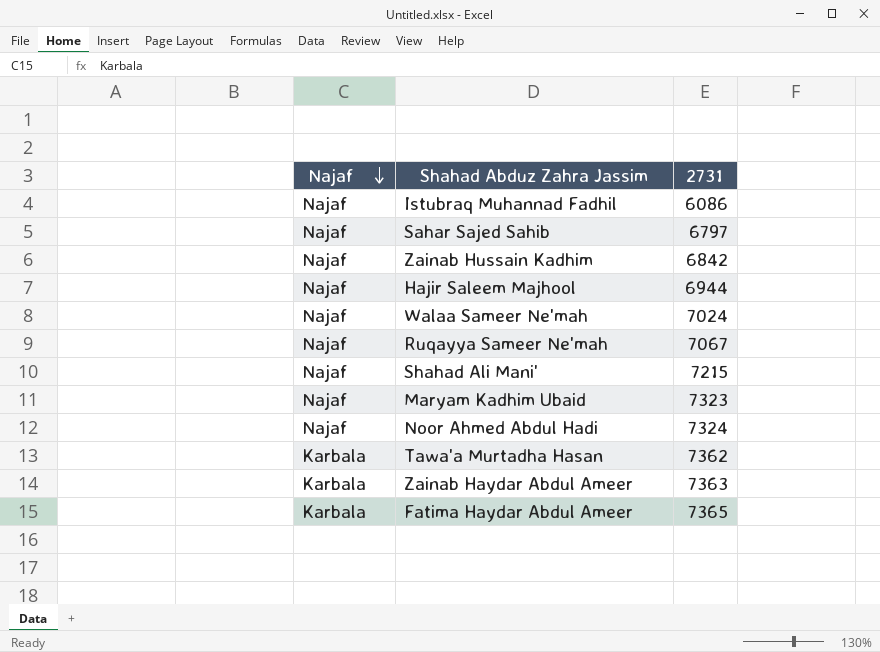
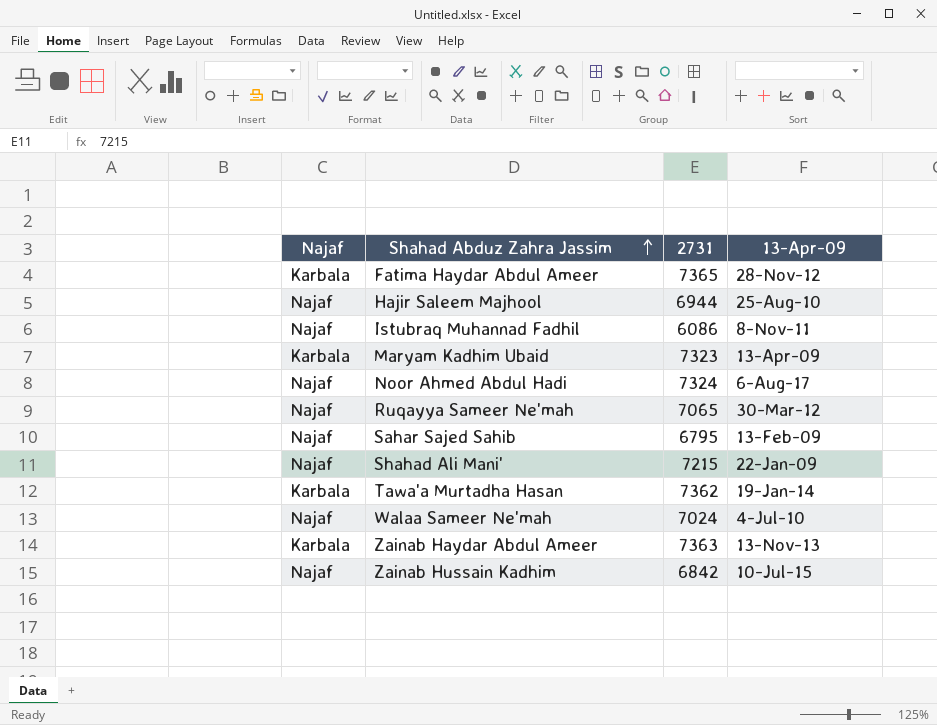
row order: Najaf descending -> Shahad Abduz Zahra Jassim ascending
column 13-Apr-09 | position: none -> 4
Maryam Kadhim Ubaid | Najaf: Najaf -> Karbala
Ruqayya Sameer Ne'mah | 2731: 7067 -> 7065
Sahar Sajed Sahib | 2731: 6797 -> 6795

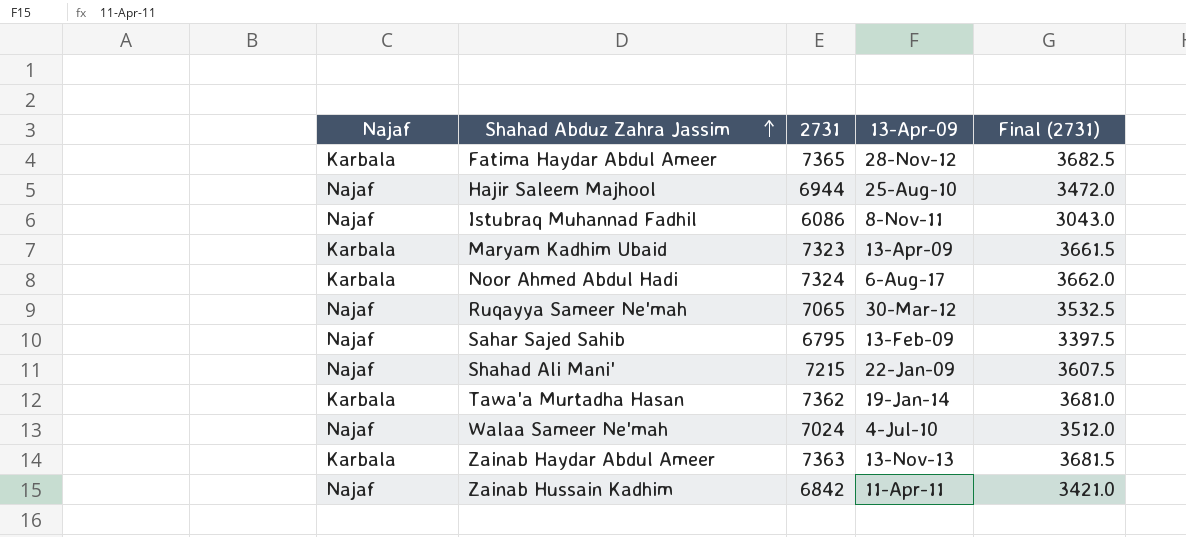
column Final (2731) | formula: none -> [2731] * 0.5
Noor Ahmed Abdul Hadi | Najaf: Najaf -> Karbala
Zainab Hussain Kadhim | 13-Apr-09: 10-Jul-15 -> 11-Apr-11

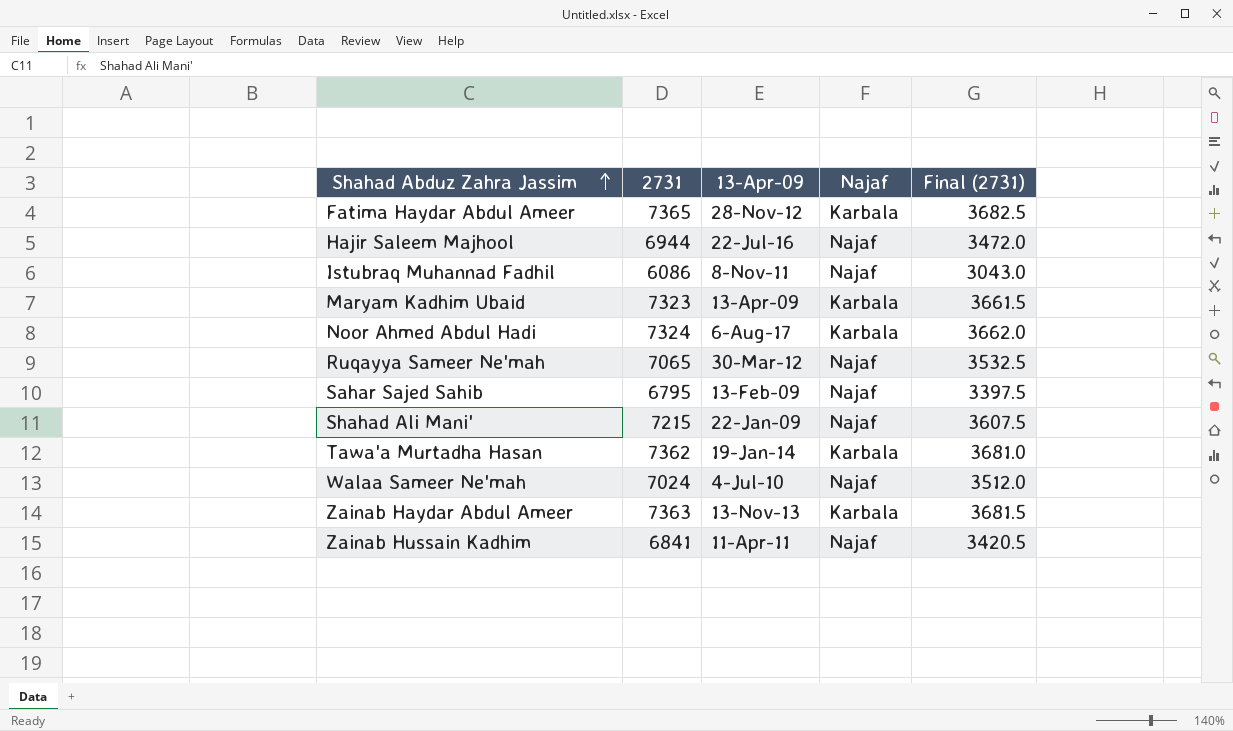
column Najaf | position: 1 -> 4
Hajir Saleem Majhool | 13-Apr-09: 25-Aug-10 -> 22-Jul-16
Zainab Hussain Kadhim | 2731: 6842 -> 6841
Zainab Hussain Kadhim | Final (2731): 3421.0 -> 3420.5

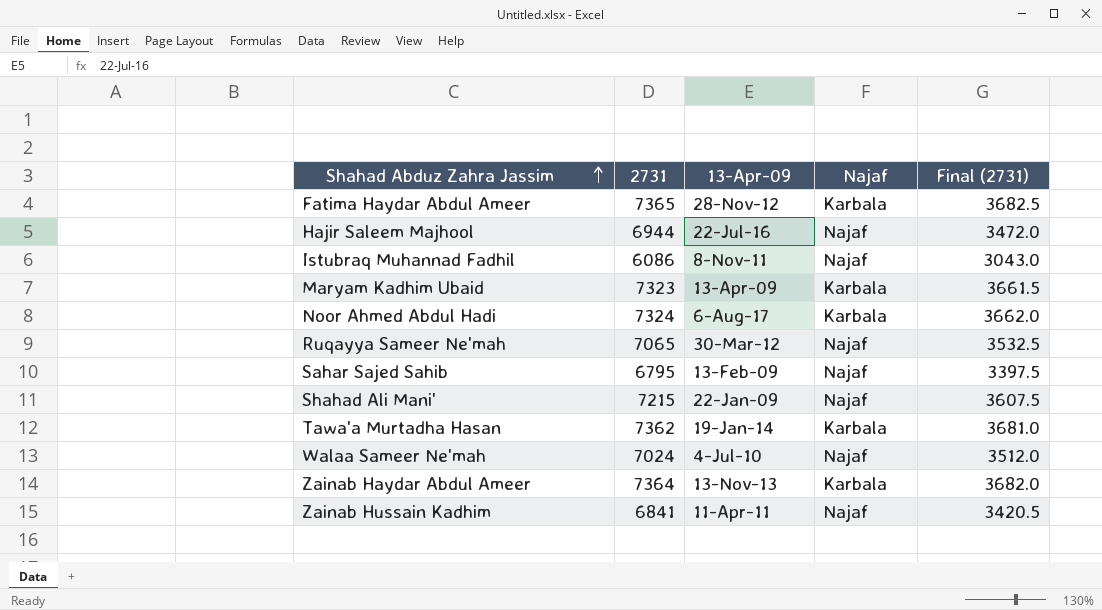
Zainab Haydar Abdul Ameer | 2731: 7363 -> 7364
Zainab Haydar Abdul Ameer | Final (2731): 3681.5 -> 3682.0

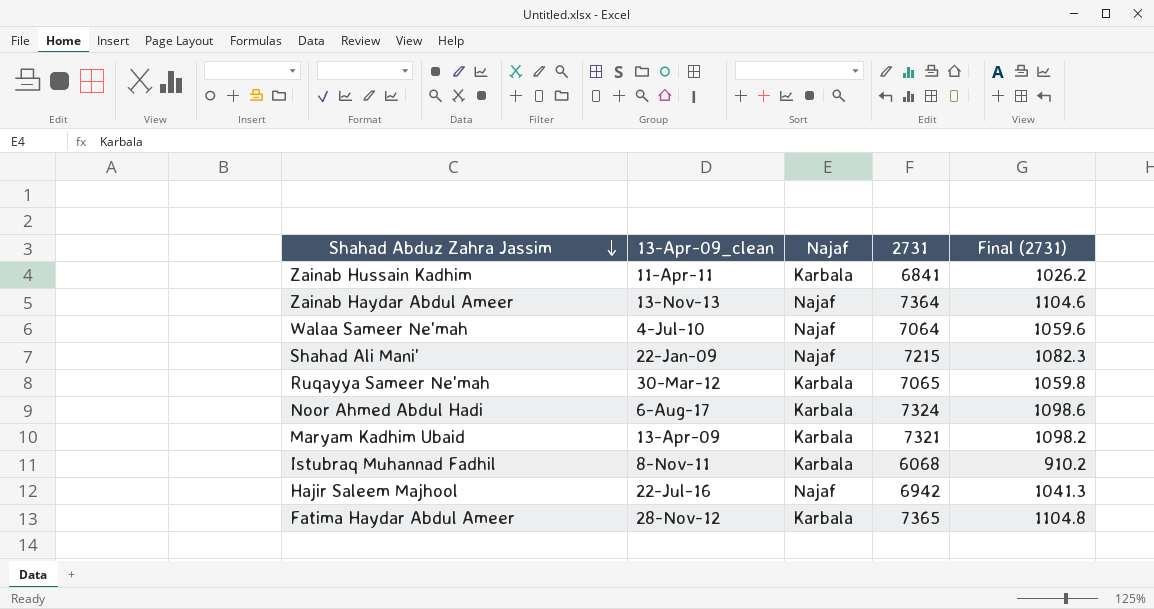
row order: Shahad Abduz Zahra Jassim ascending -> Shahad Abduz Zahra Jassim descending
column name: 13-Apr-09 -> 13-Apr-09_clean
column 2731 | position: 2 -> 4
column Final (2731) | formula: [2731] * 0.5 -> [2731] * 0.15
row Sahar Sajed Sahib: 6795 | 13-Feb-09 | Najaf | 3397.5 -> none
row Tawa'a Murtadha Hasan: 7362 | 19-Jan-14 | Karbala | 3681.0 -> none
Zainab Hussain Kadhim | Najaf: Najaf -> Karbala
Zainab Haydar Abdul Ameer | Najaf: Karbala -> Najaf
Walaa Sameer Ne'mah | 2731: 7024 -> 7064
Ruqayya Sameer Ne'mah | Najaf: Najaf -> Karbala
Maryam Kadhim Ubaid | 2731: 7323 -> 7321
Istubraq Muhannad Fadhil | Najaf: Najaf -> Karbala
Istubraq Muhannad Fadhil | 2731: 6086 -> 6068
Hajir Saleem Majhool | 2731: 6944 -> 6942

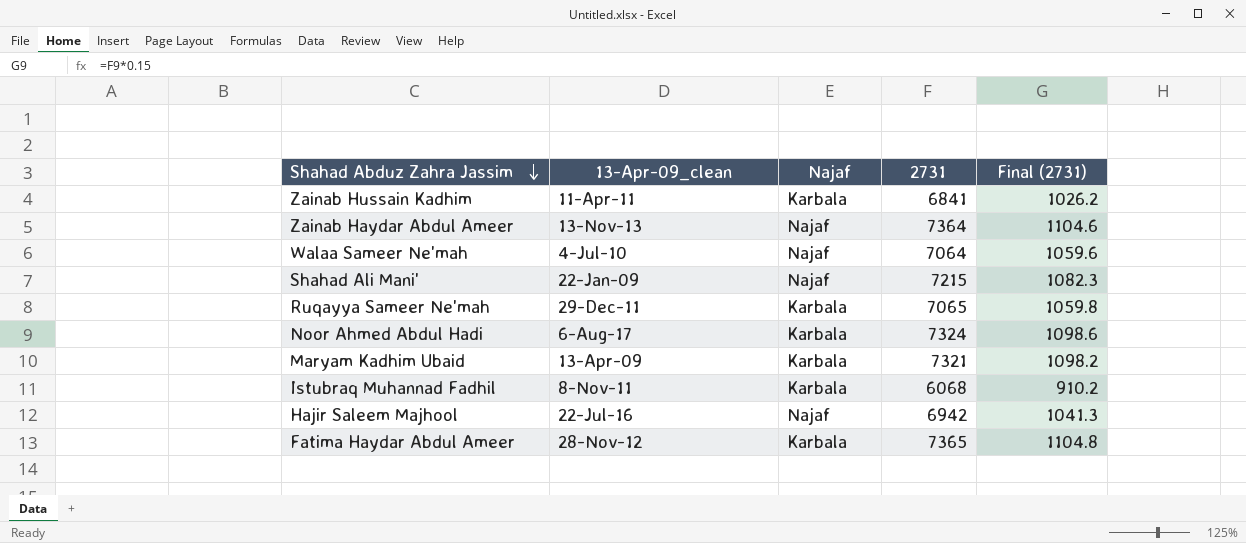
Ruqayya Sameer Ne'mah | 13-Apr-09_clean: 30-Mar-12 -> 29-Dec-11

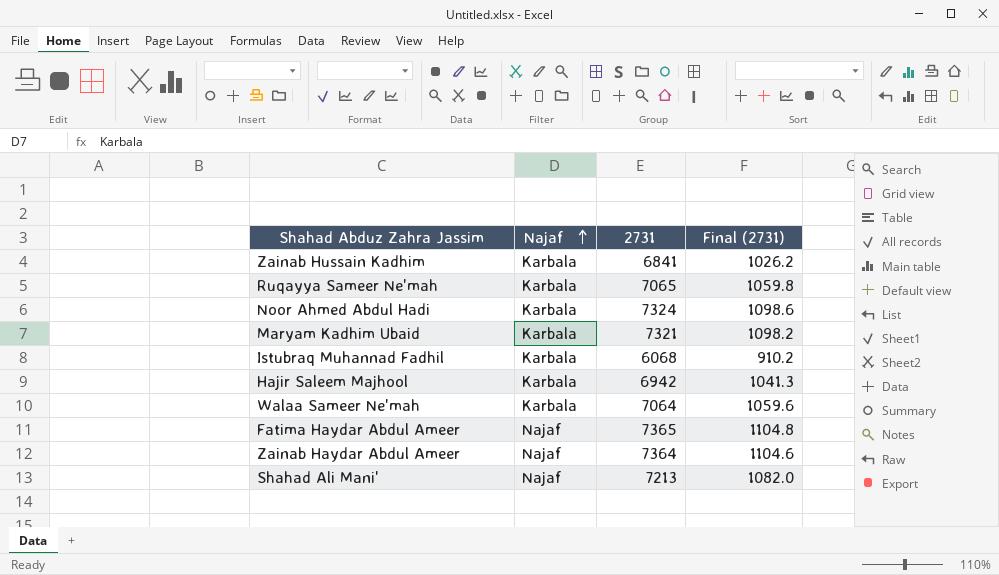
row order: Shahad Abduz Zahra Jassim descending -> Najaf ascending
column 13-Apr-09_clean | position: 2 -> none
Hajir Saleem Majhool | Najaf: Najaf -> Karbala
Walaa Sameer Ne'mah | Najaf: Najaf -> Karbala
Fatima Haydar Abdul Ameer | Najaf: Karbala -> Najaf
Shahad Ali Mani' | 2731: 7215 -> 7213
Shahad Ali Mani' | Final (2731): 1082.3 -> 1082.0

